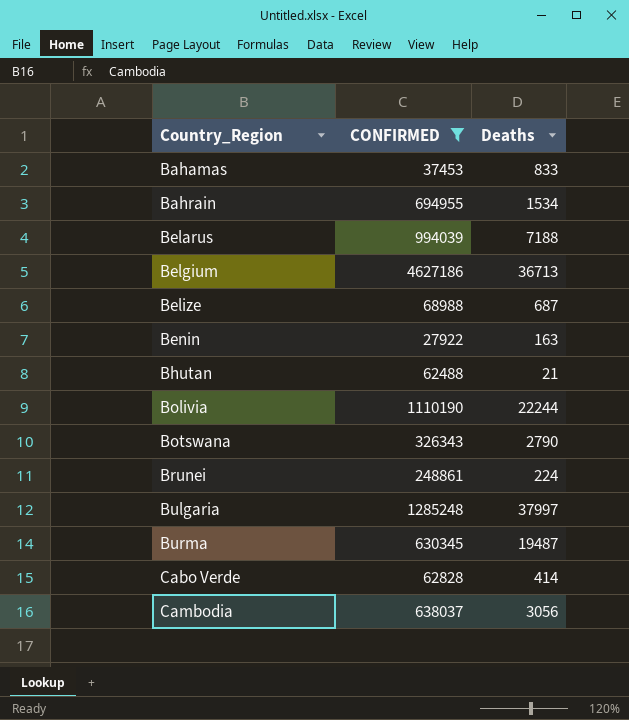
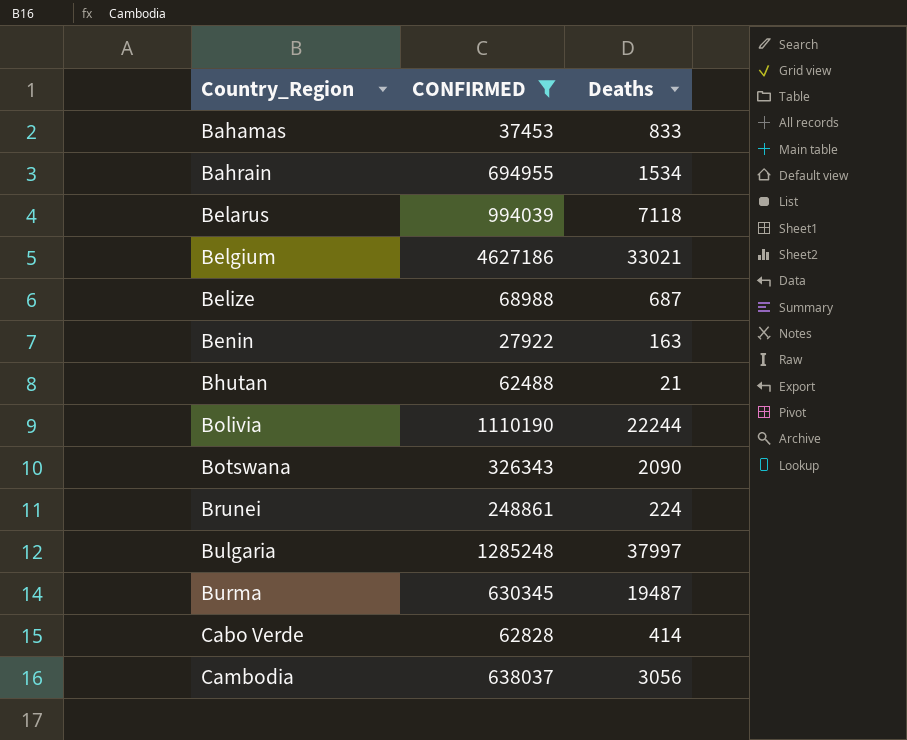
Belarus | Deaths: 7188 -> 7118
Belgium | Deaths: 36713 -> 33021
Botswana | Deaths: 2790 -> 2090

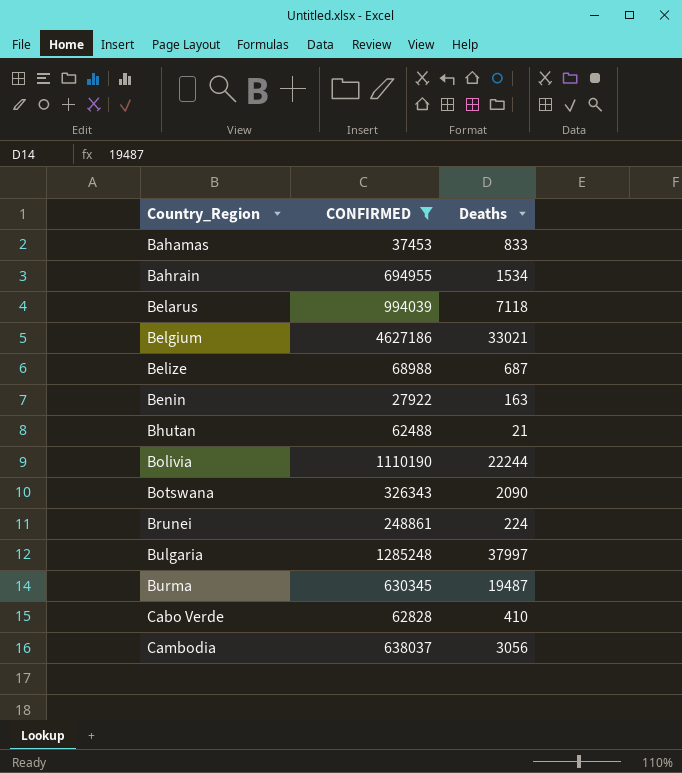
Cabo Verde | Deaths: 414 -> 410

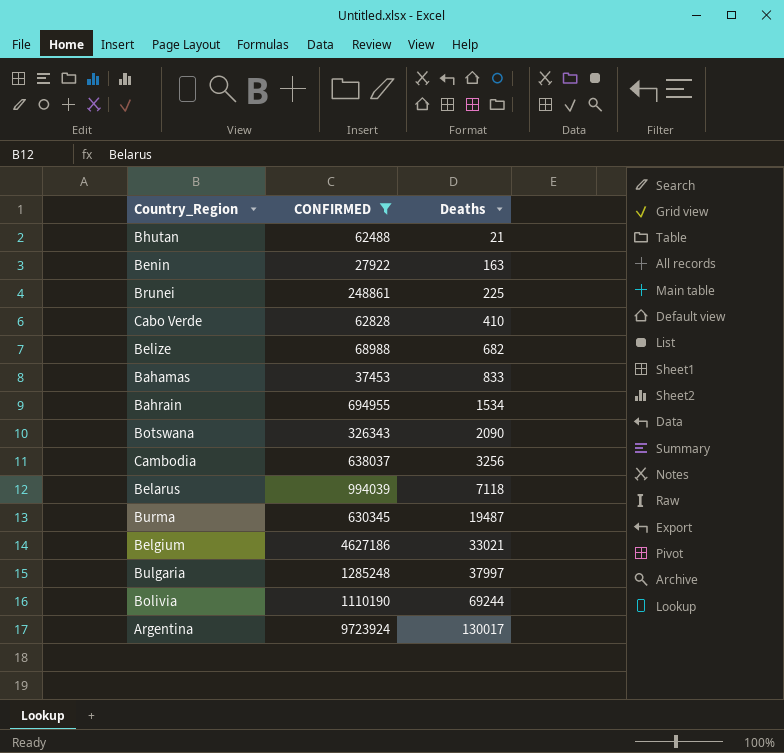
row order: Country_Region ascending -> Deaths ascending
Brunei | Deaths: 224 -> 225
Belize | Deaths: 687 -> 682
Cambodia | Deaths: 3056 -> 3256
Bolivia | Deaths: 22244 -> 69244
row Argentina: none -> 9723924 | 130017

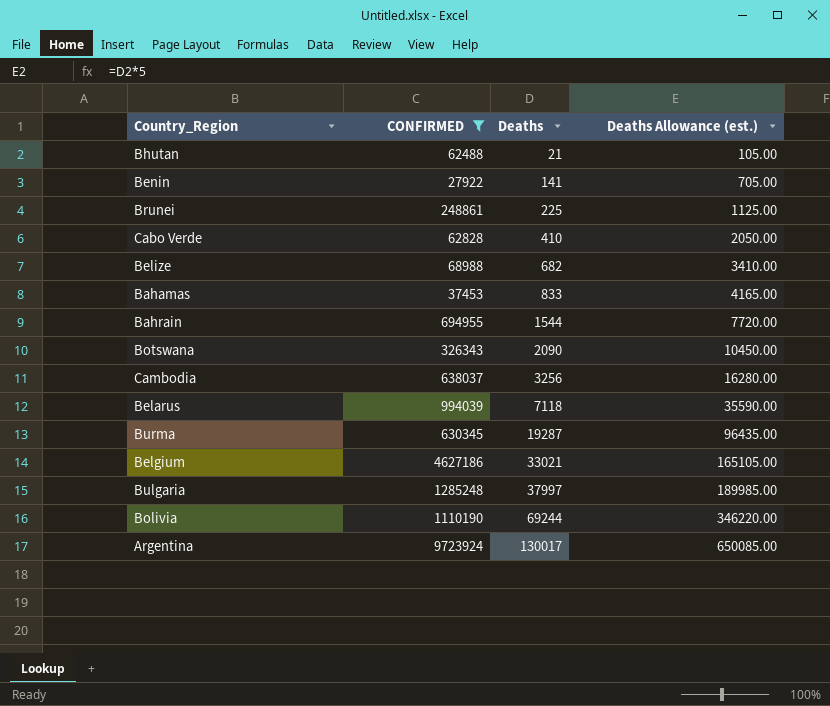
column Deaths Allowance (est.) | formula: none -> [Deaths] * 5
Benin | Deaths: 163 -> 141
Bahrain | Deaths: 1534 -> 1544
Burma | Deaths: 19487 -> 19287

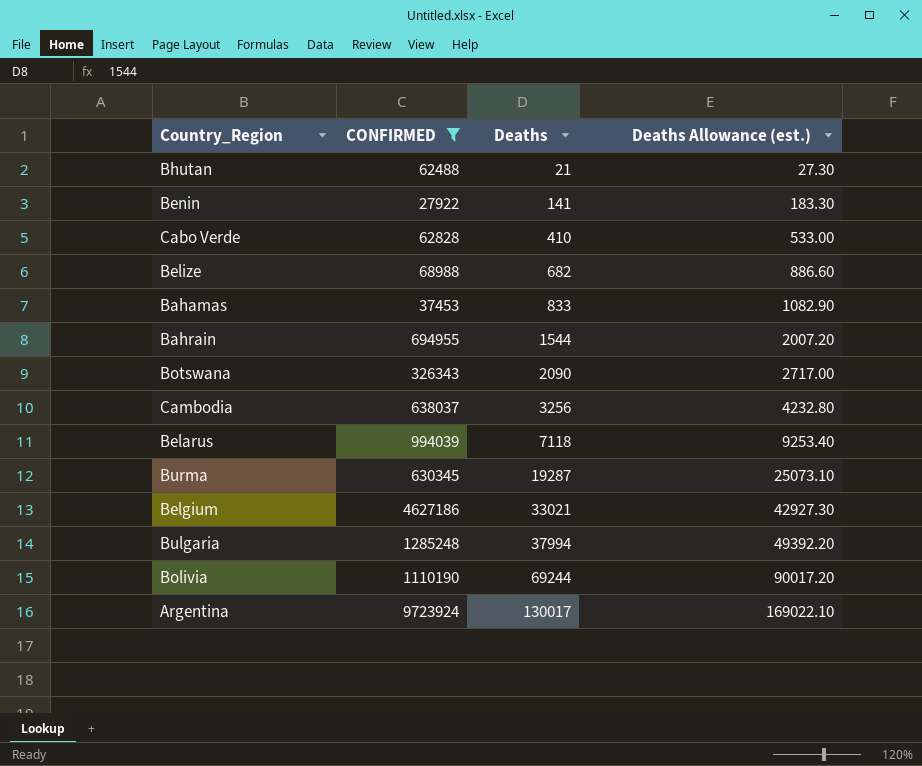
column Deaths Allowance (est.) | formula: [Deaths] * 5 -> [Deaths] * 1.3
row Brunei: 248861 | 225 | 1125.00 -> none
Bulgaria | Deaths: 37997 -> 37994

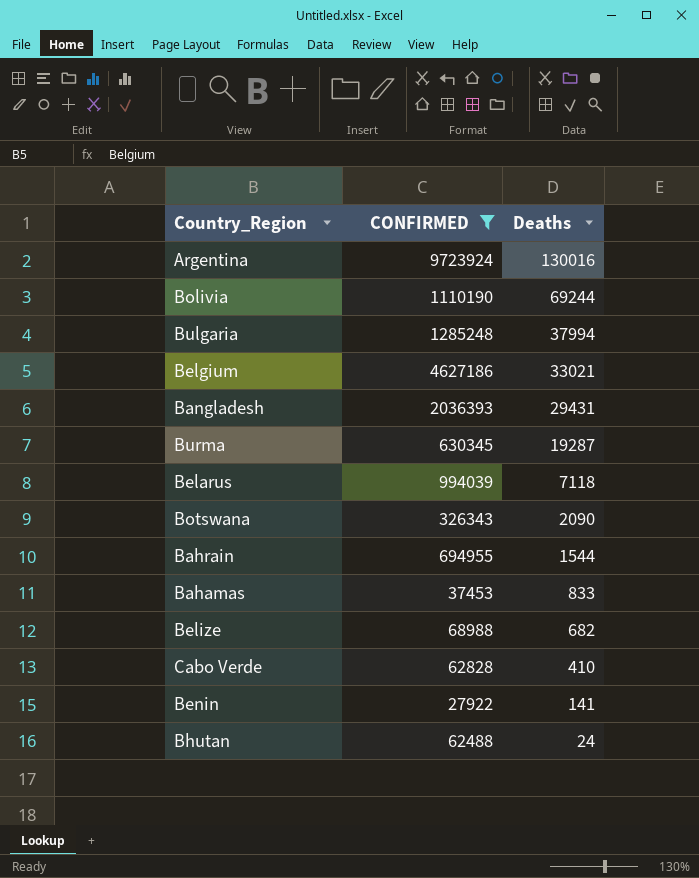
row order: Deaths ascending -> Deaths descending
column Deaths Allowance (est.) | formula: [Deaths] * 1.3 -> none
row Cambodia: 638037 | 3256 | 4232.80 -> none
Argentina | Deaths: 130017 -> 130016
row Bangladesh: none -> 2036393 | 29431
Bhutan | Deaths: 21 -> 24

